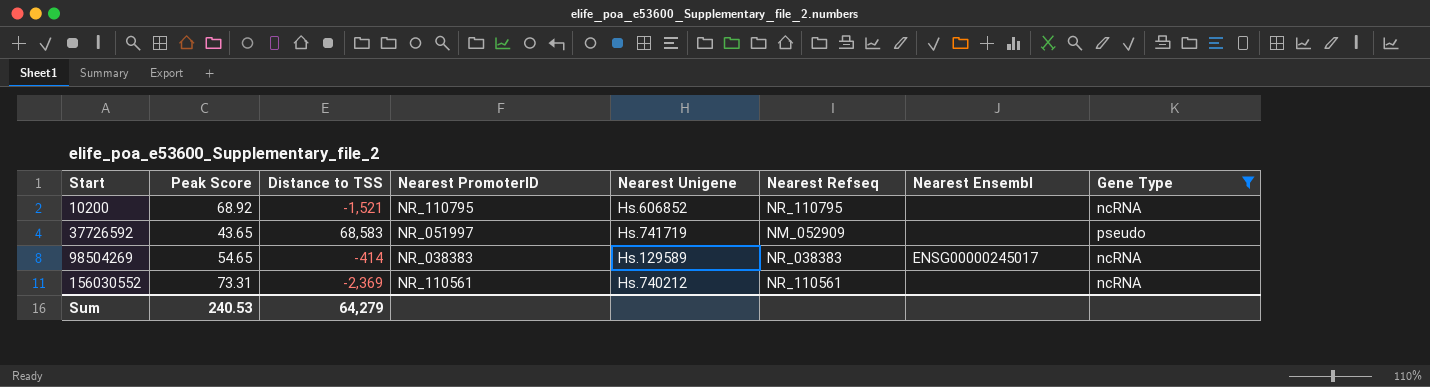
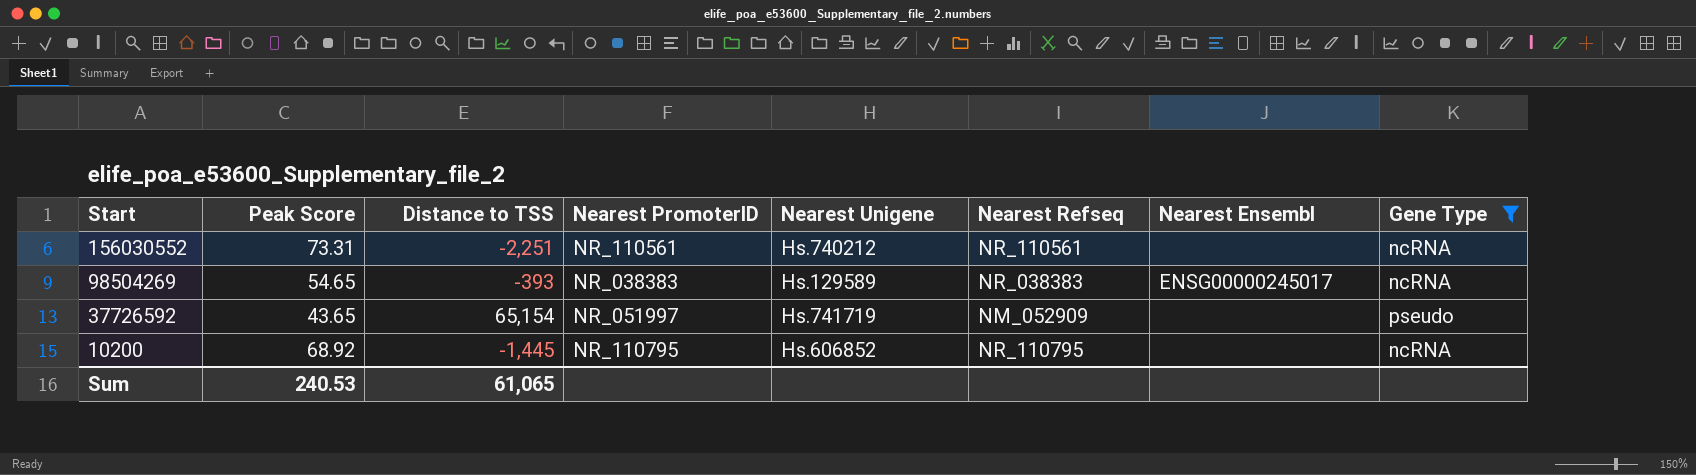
row order: Start ascending -> Start descending
156030552 | Distance to TSS: -2,369 -> -2,251
98504269 | Distance to TSS: -414 -> -393
37726592 | Distance to TSS: 68,583 -> 65,154
10200 | Distance to TSS: -1,521 -> -1,445
Sum | Distance to TSS: 64,279 -> 61,065

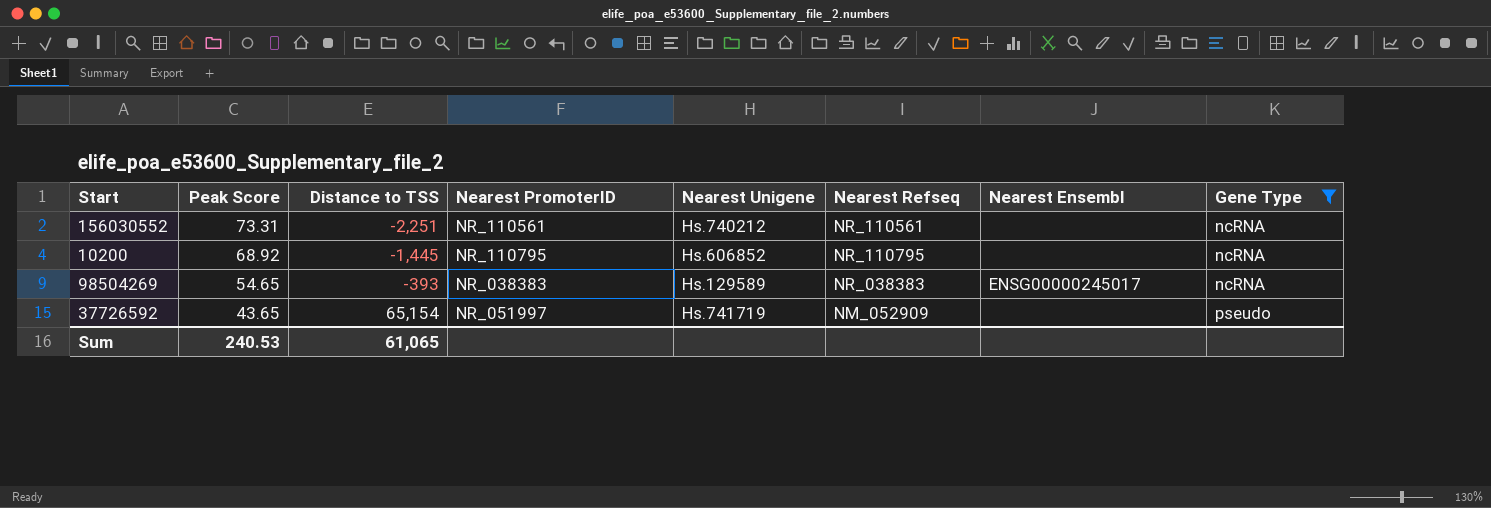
row order: Start descending -> Peak Score descending

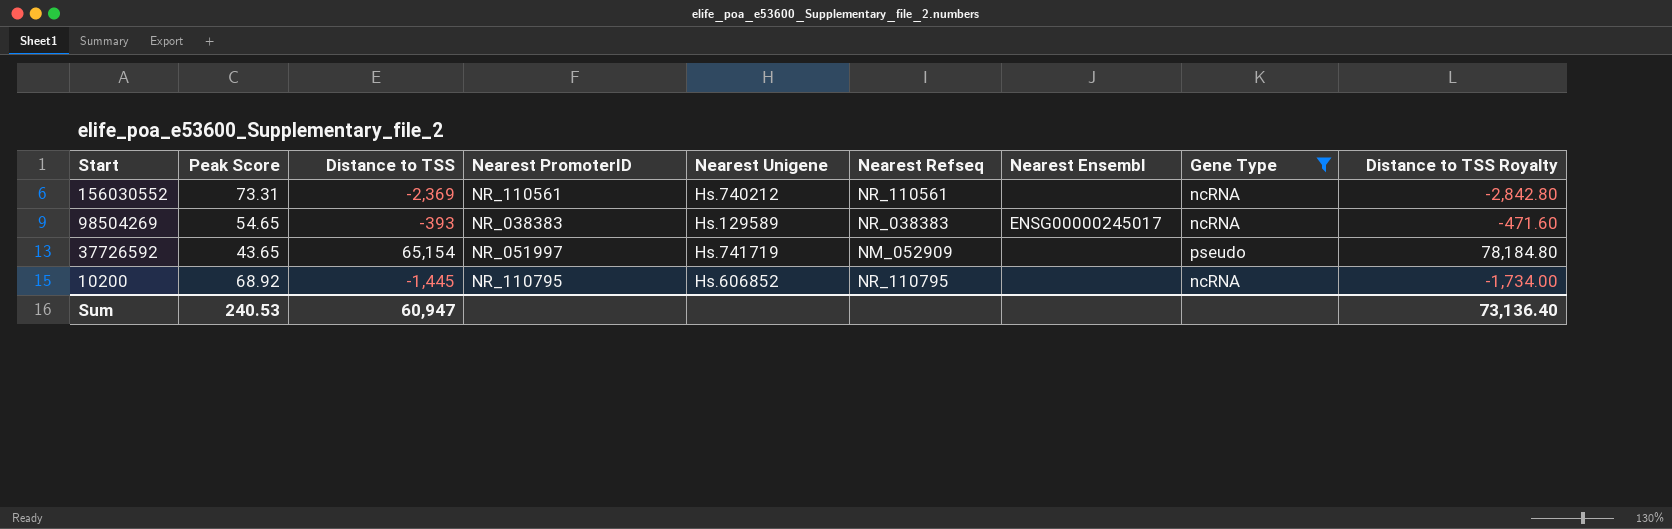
row order: Peak Score descending -> Start descending
column Distance to TSS Royalty | formula: none -> [Distance to TSS] * 1.2
156030552 | Distance to TSS: -2,251 -> -2,369
Sum | Distance to TSS: 61,065 -> 60,947

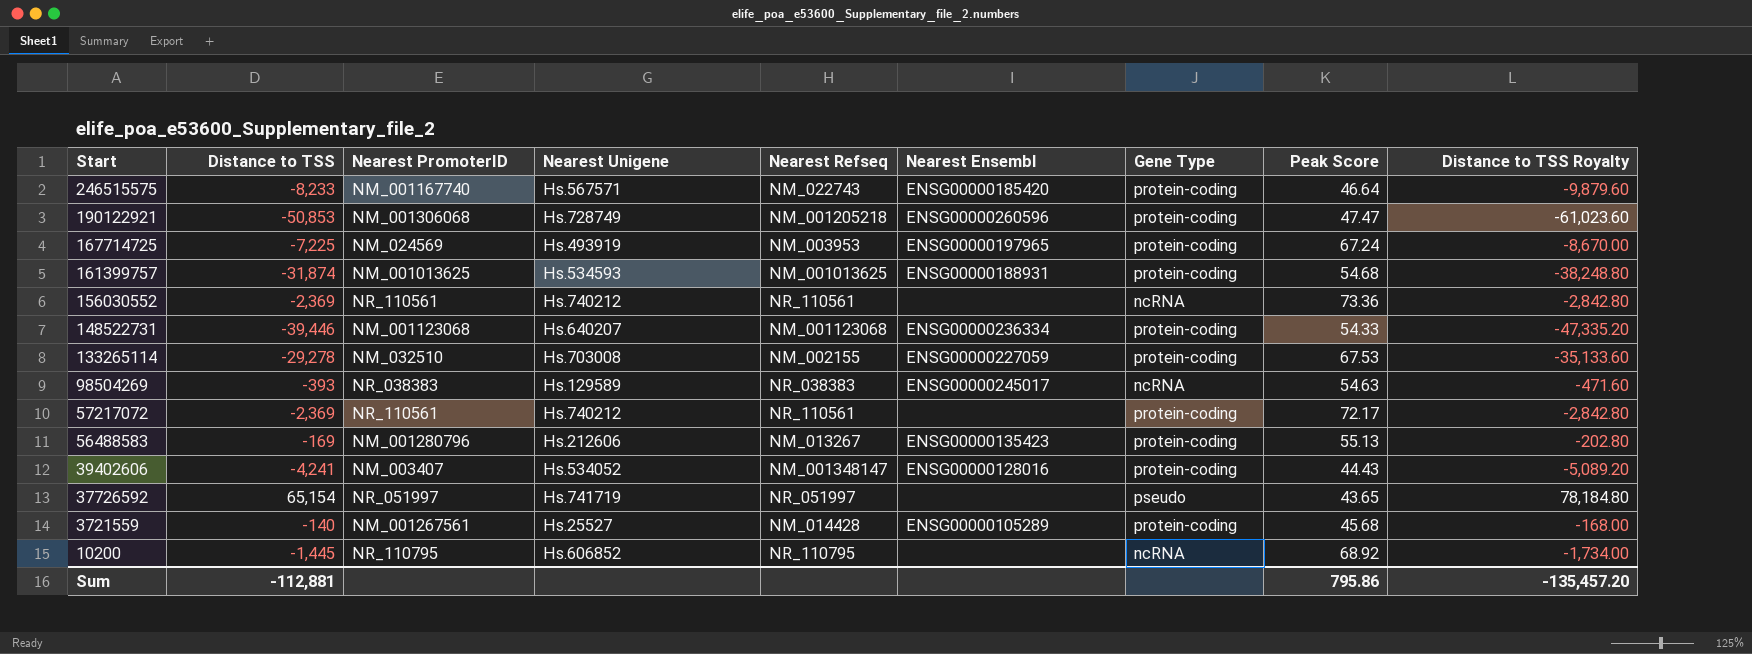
filter: Gene Type != protein-coding -> none
column Peak Score | position: 2 -> 8
156030552 | Peak Score: 73.31 -> 73.36
98504269 | Peak Score: 54.65 -> 54.63
37726592 | Nearest Refseq: NM_052909 -> NR_051997
Sum | Distance to TSS: 60,947 -> -112,881
Sum | Peak Score: 240.53 -> 795.86
Sum | Distance to TSS Royalty: 73,136.40 -> -135,457.20

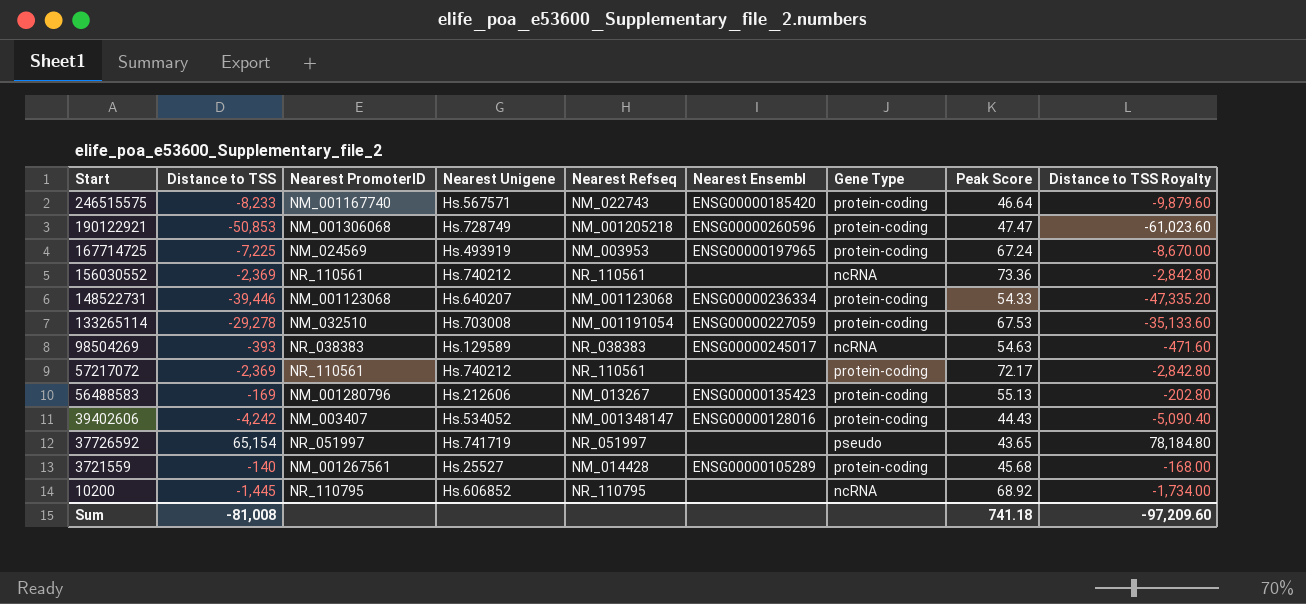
row 161399757: -31,874 | NM_001013625 | Hs.534593 | NM_001013625 | ENSG00000188931 | protein-coding | 54.68 | -38,248.80 -> none
133265114 | Nearest Refseq: NM_002155 -> NM_001191054
39402606 | Distance to TSS: -4,241 -> -4,242
39402606 | Distance to TSS Royalty: -5,089.20 -> -5,090.40
Sum | Distance to TSS: -112,881 -> -81,008
Sum | Peak Score: 795.86 -> 741.18
Sum | Distance to TSS Royalty: -135,457.20 -> -97,209.60

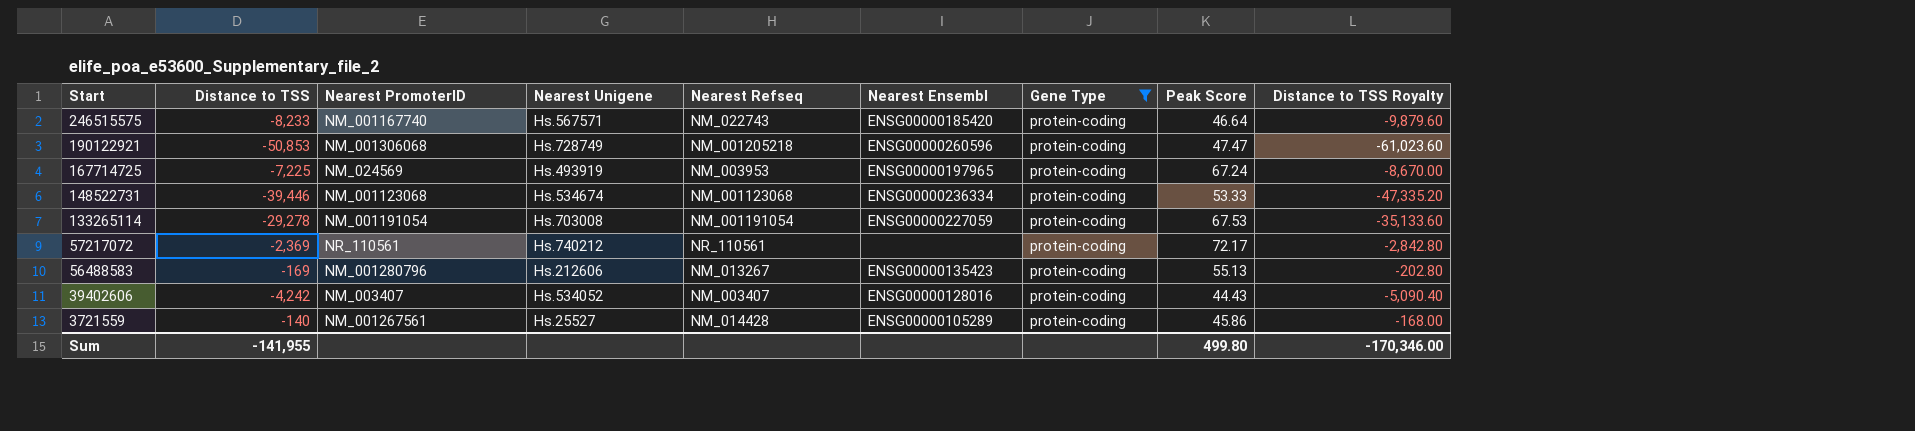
filter: none -> Gene Type = protein-coding
148522731 | Nearest Unigene: Hs.640207 -> Hs.534674
148522731 | Peak Score: 54.33 -> 53.33
133265114 | Nearest PromoterID: NM_032510 -> NM_001191054
39402606 | Nearest Refseq: NM_001348147 -> NM_003407
3721559 | Peak Score: 45.68 -> 45.86
Sum | Distance to TSS: -81,008 -> -141,955
Sum | Peak Score: 741.18 -> 499.80
Sum | Distance to TSS Royalty: -97,209.60 -> -170,346.00

